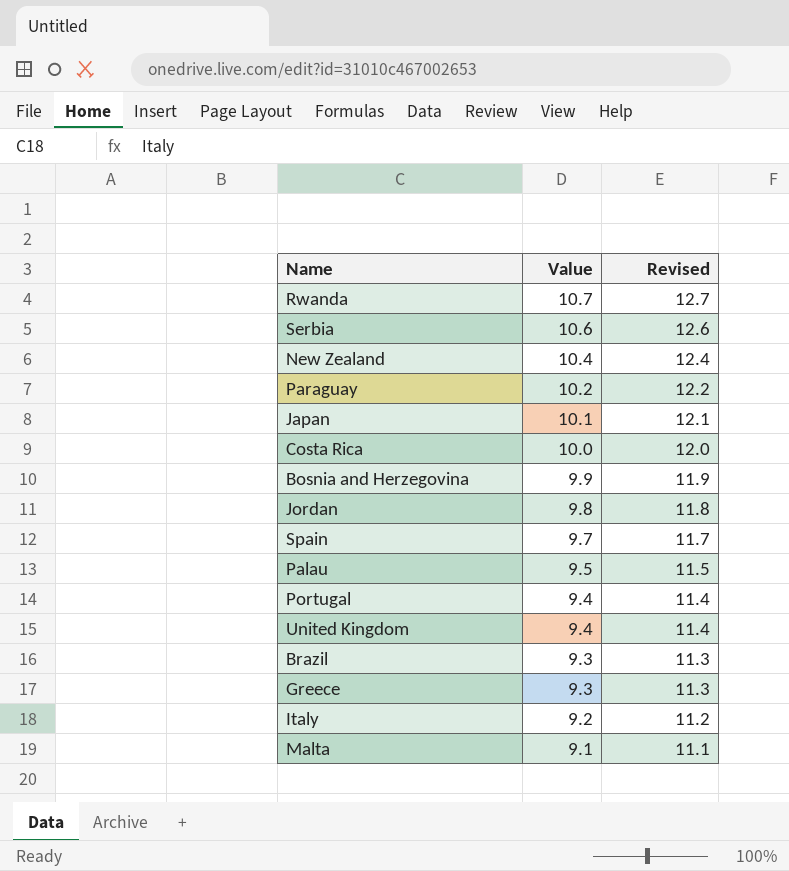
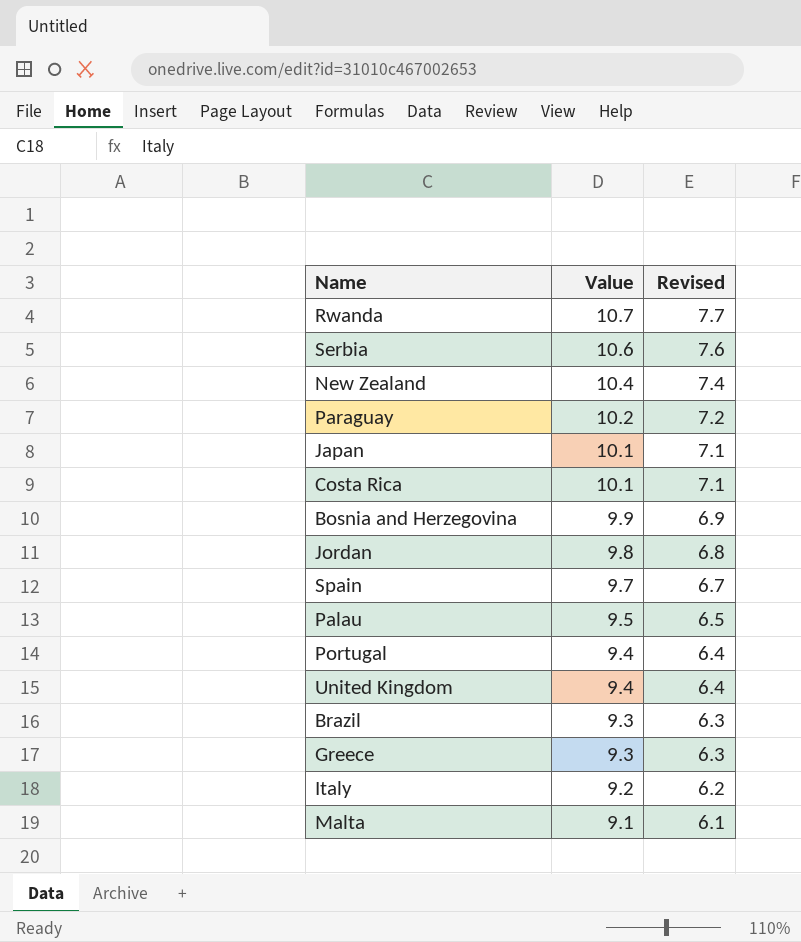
column Revised | formula: [Value] + 2 -> [Value] - 3
Costa Rica | Value: 10.0 -> 10.1

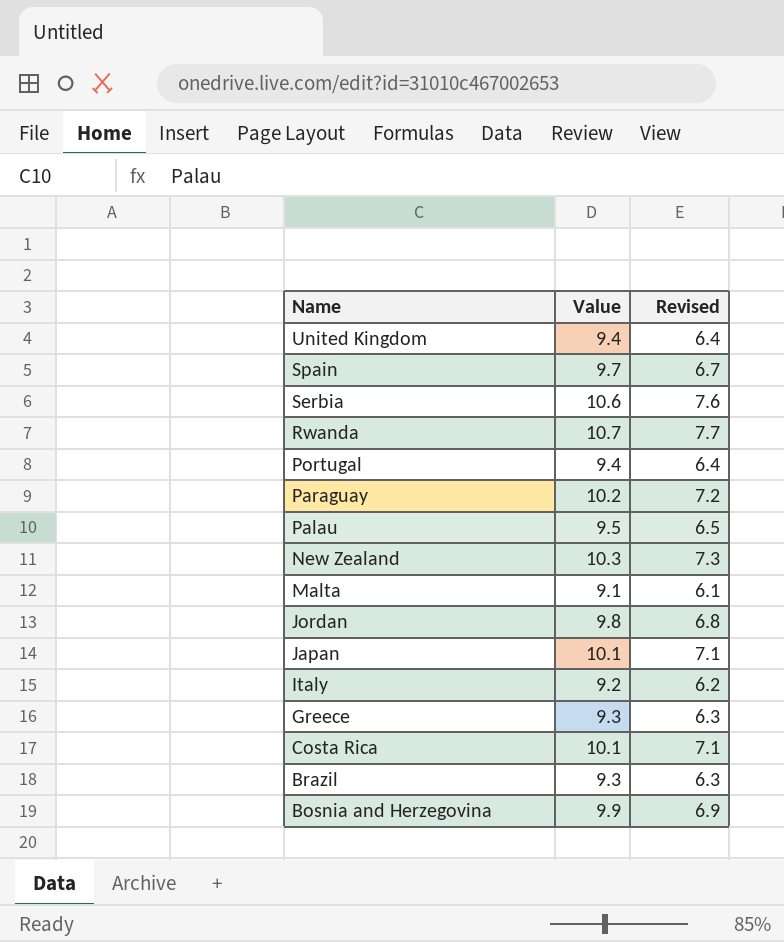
row order: Value descending -> Name descending
New Zealand | Value: 10.4 -> 10.3
New Zealand | Revised: 7.4 -> 7.3

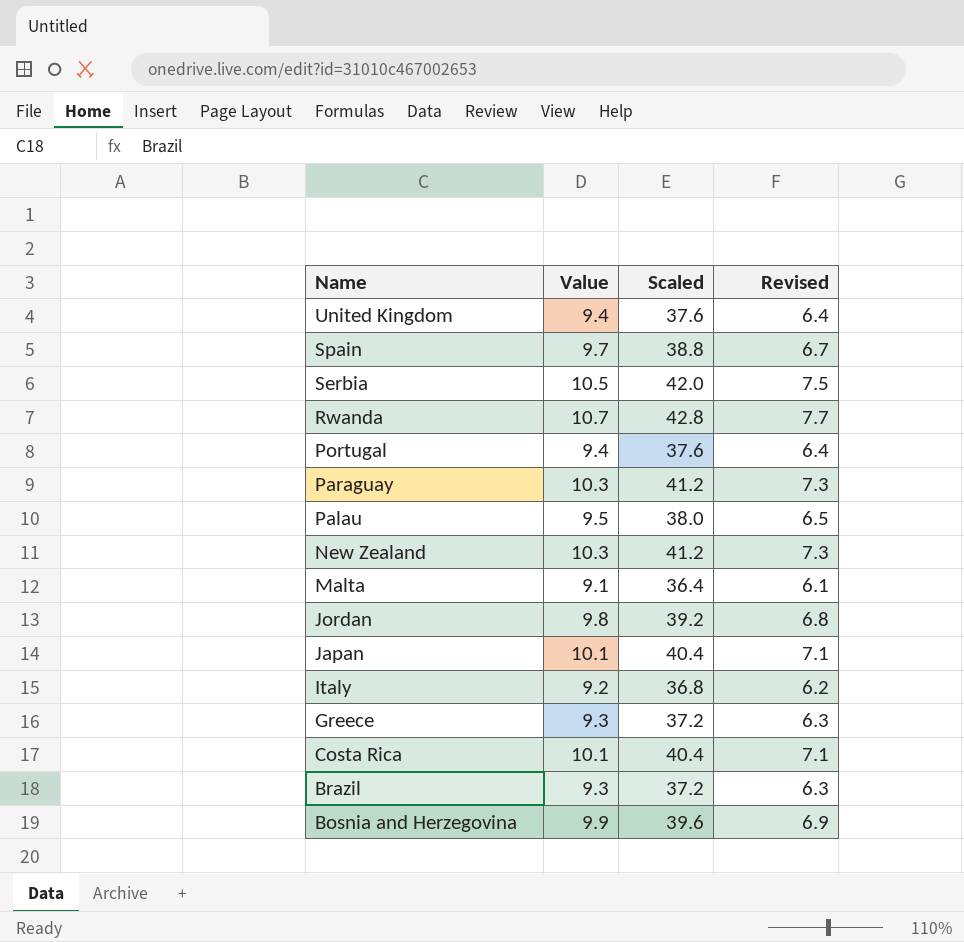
column Scaled | formula: none -> [Value] * 4
Serbia | Value: 10.6 -> 10.5
Serbia | Revised: 7.6 -> 7.5
Paraguay | Value: 10.2 -> 10.3
Paraguay | Revised: 7.2 -> 7.3

